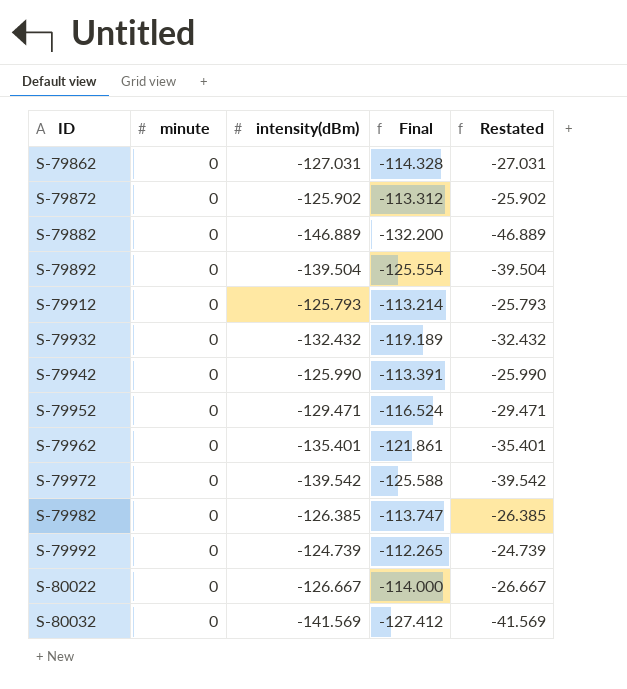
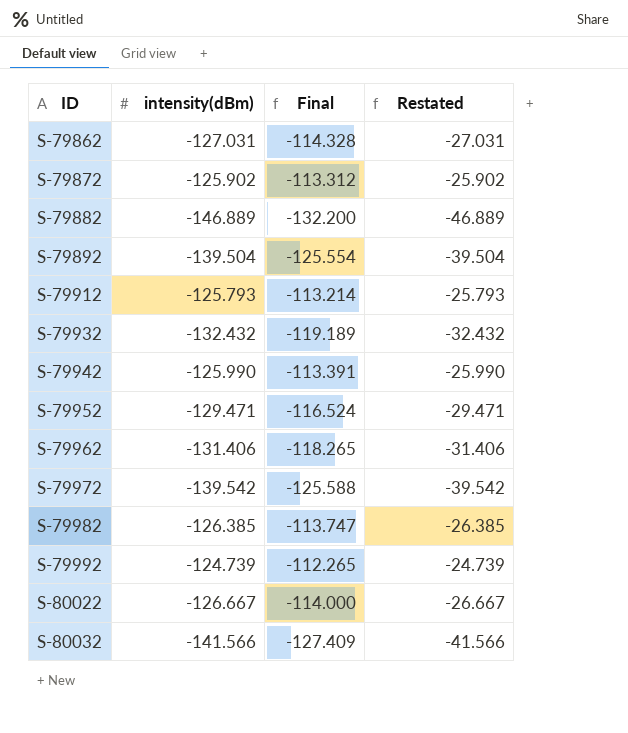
column minute | position: 2 -> none
S-79962 | intensity(dBm): -135.401 -> -131.406
S-79962 | Final: -121.861 -> -118.265
S-79962 | Restated: -35.401 -> -31.406
S-80032 | intensity(dBm): -141.569 -> -141.566
S-80032 | Final: -127.412 -> -127.409
S-80032 | Restated: -41.569 -> -41.566

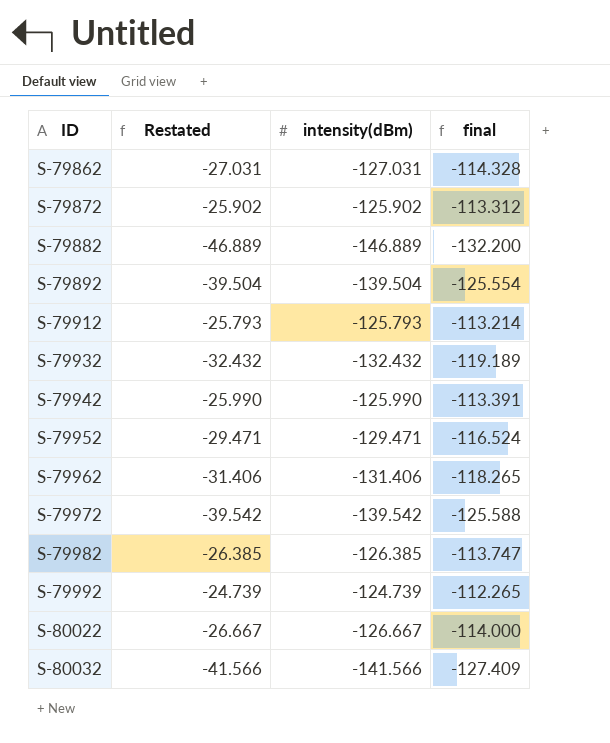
column Restated | position: 4 -> 2
column name: Final -> final

